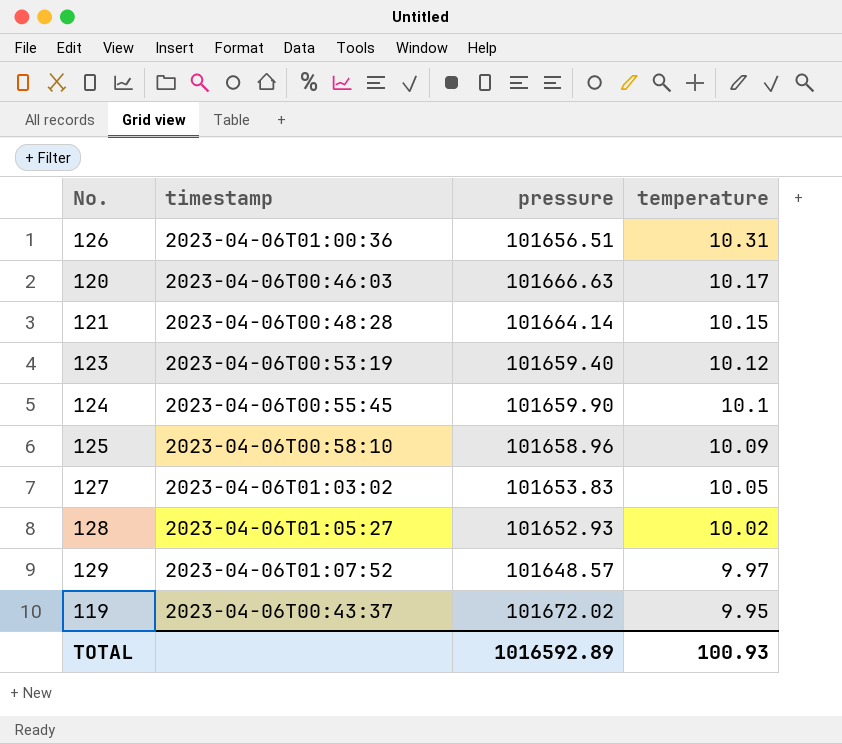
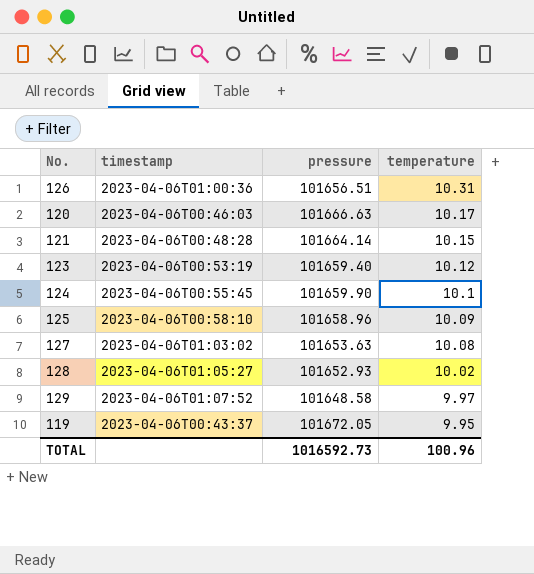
127 | pressure: 101653.83 -> 101653.63
127 | temperature: 10.05 -> 10.08
129 | pressure: 101648.57 -> 101648.58
119 | pressure: 101672.02 -> 101672.05
TOTAL | pressure: 1016592.89 -> 1016592.73
TOTAL | temperature: 100.93 -> 100.96

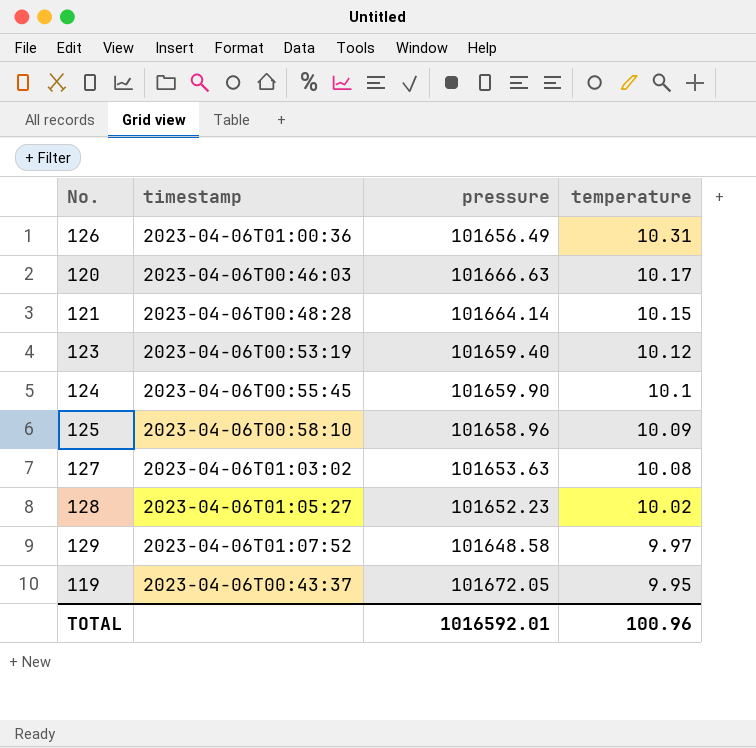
126 | pressure: 101656.51 -> 101656.49
128 | pressure: 101652.93 -> 101652.23
TOTAL | pressure: 1016592.73 -> 1016592.01

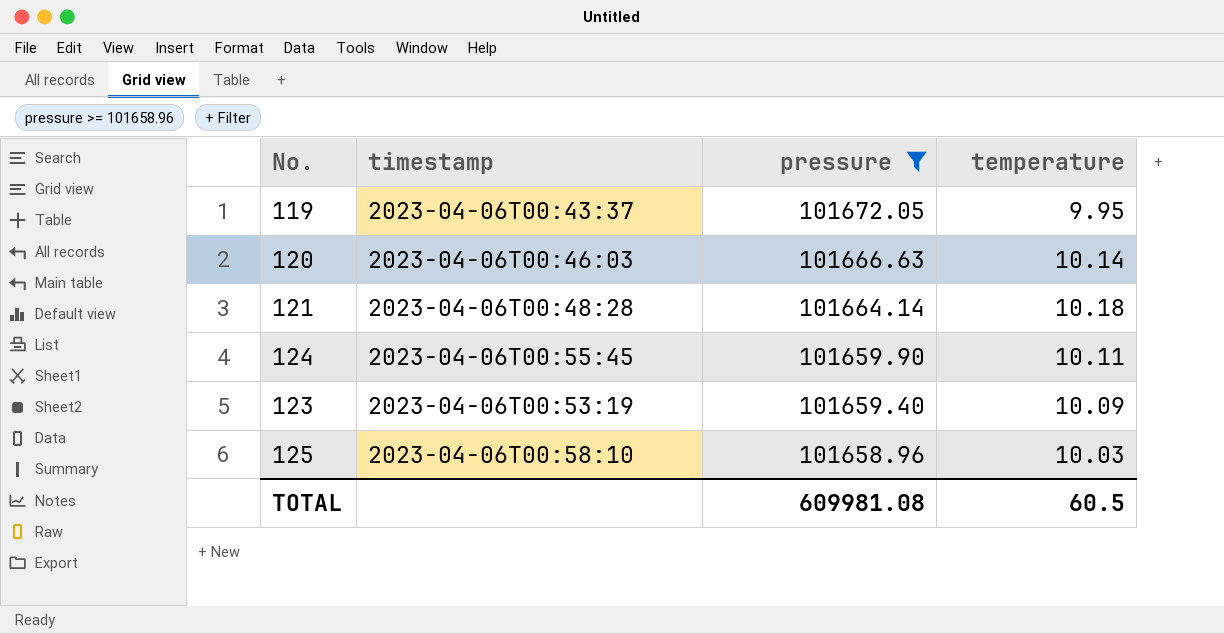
filter: none -> pressure >= 101658.96
row order: temperature descending -> pressure descending
120 | temperature: 10.17 -> 10.14
121 | temperature: 10.15 -> 10.18
124 | temperature: 10.1 -> 10.11
123 | temperature: 10.12 -> 10.09
125 | temperature: 10.09 -> 10.03
TOTAL | pressure: 1016592.01 -> 609981.08
TOTAL | temperature: 100.96 -> 60.5

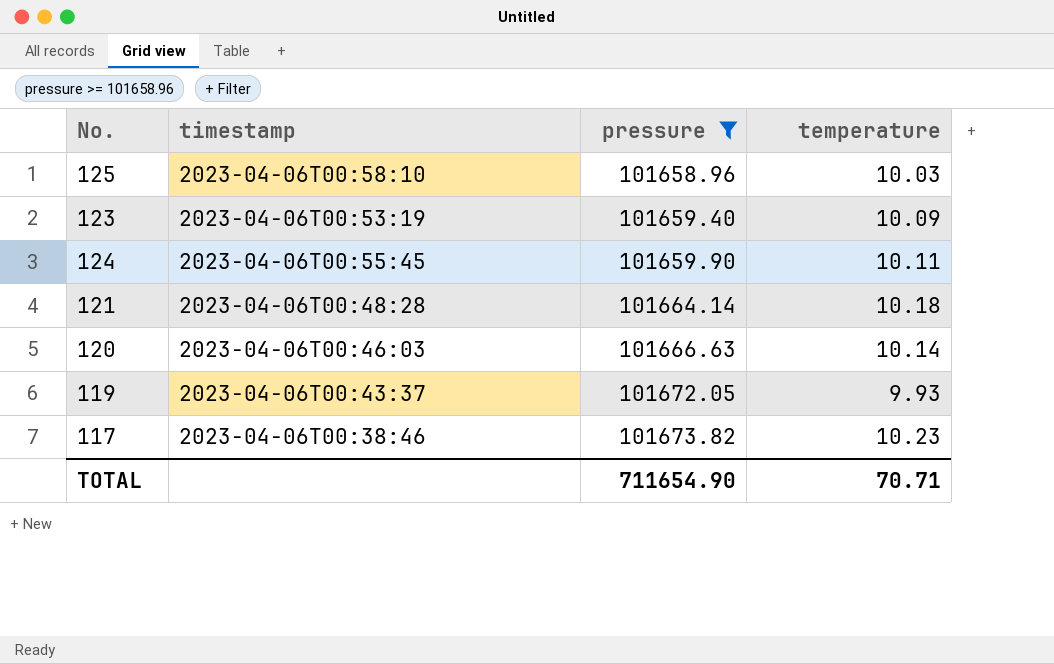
row order: pressure descending -> pressure ascending
119 | temperature: 9.95 -> 9.93
row 117: none -> 2023-04-06T00:38:46 | 101673.82 | 10.23
TOTAL | pressure: 609981.08 -> 711654.90
TOTAL | temperature: 60.5 -> 70.71

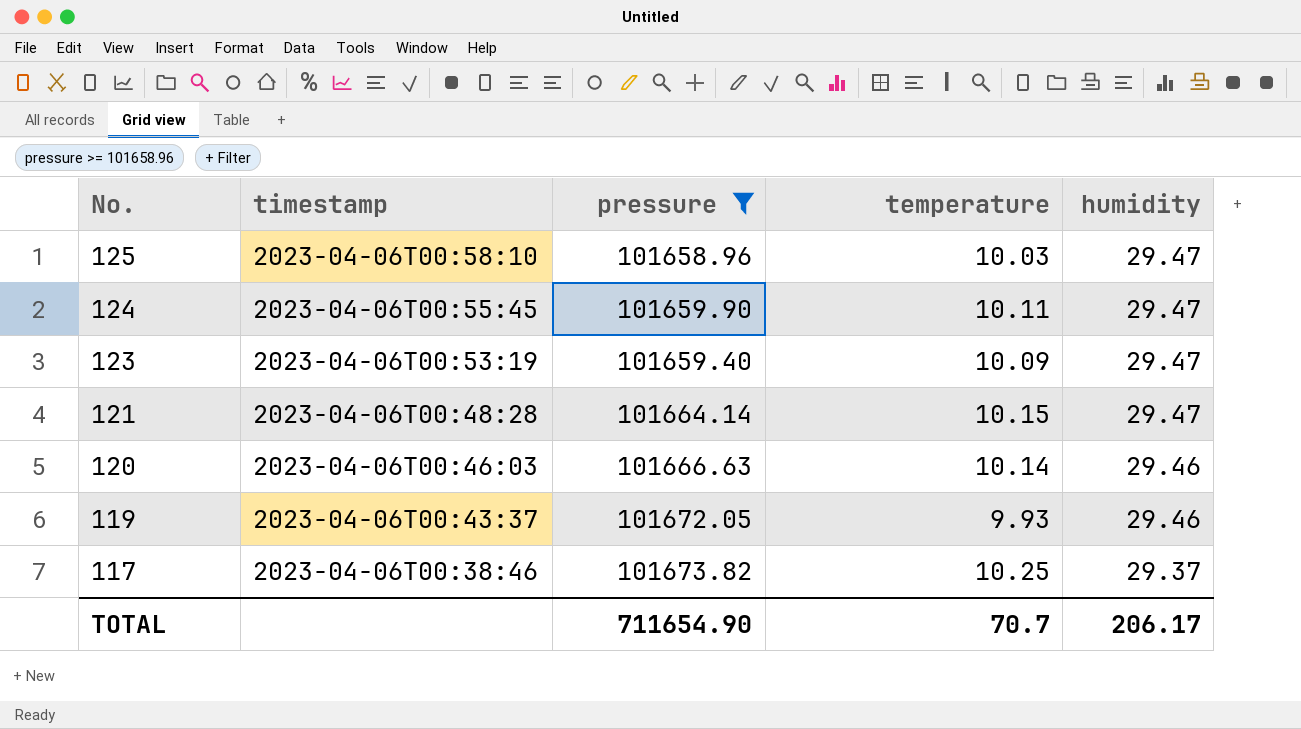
row order: pressure ascending -> No. descending
column humidity | position: none -> 5
121 | temperature: 10.18 -> 10.15
117 | temperature: 10.23 -> 10.25
TOTAL | temperature: 70.71 -> 70.7

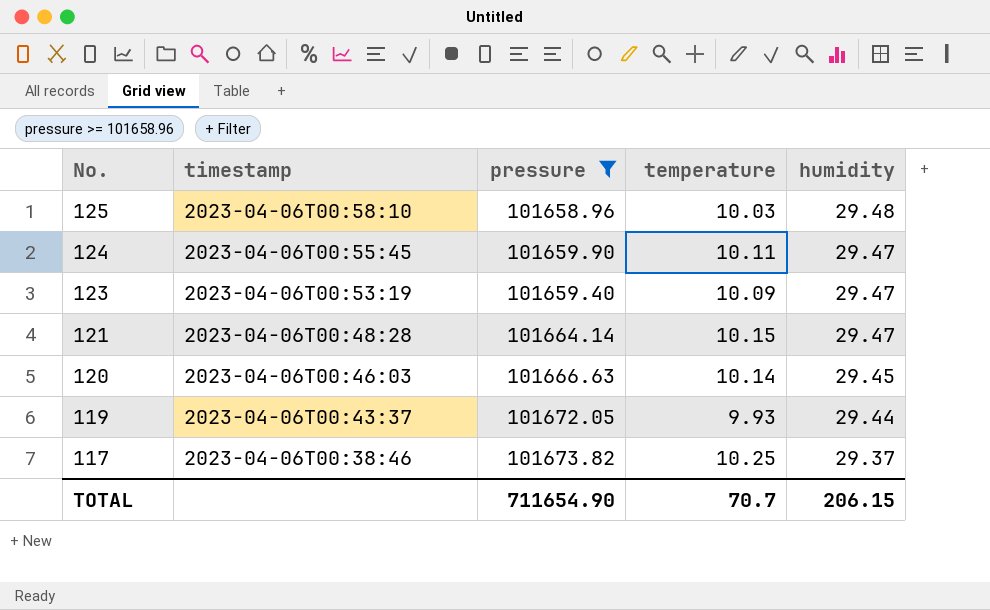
125 | humidity: 29.47 -> 29.48
120 | humidity: 29.46 -> 29.45
119 | humidity: 29.46 -> 29.44
TOTAL | humidity: 206.17 -> 206.15

